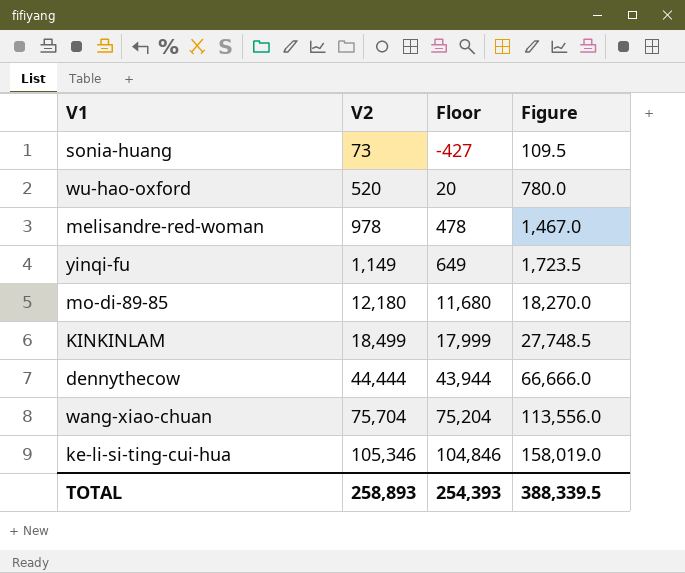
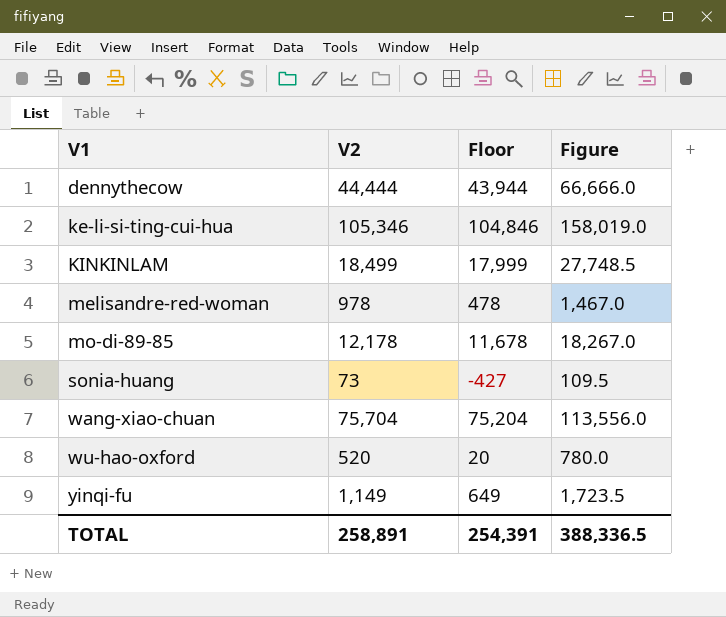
row order: V2 ascending -> V1 ascending
mo-di-89-85 | V2: 12,180 -> 12,178
mo-di-89-85 | Floor: 11,680 -> 11,678
mo-di-89-85 | Figure: 18,270.0 -> 18,267.0
TOTAL | V2: 258,893 -> 258,891
TOTAL | Floor: 254,393 -> 254,391
TOTAL | Figure: 388,339.5 -> 388,336.5

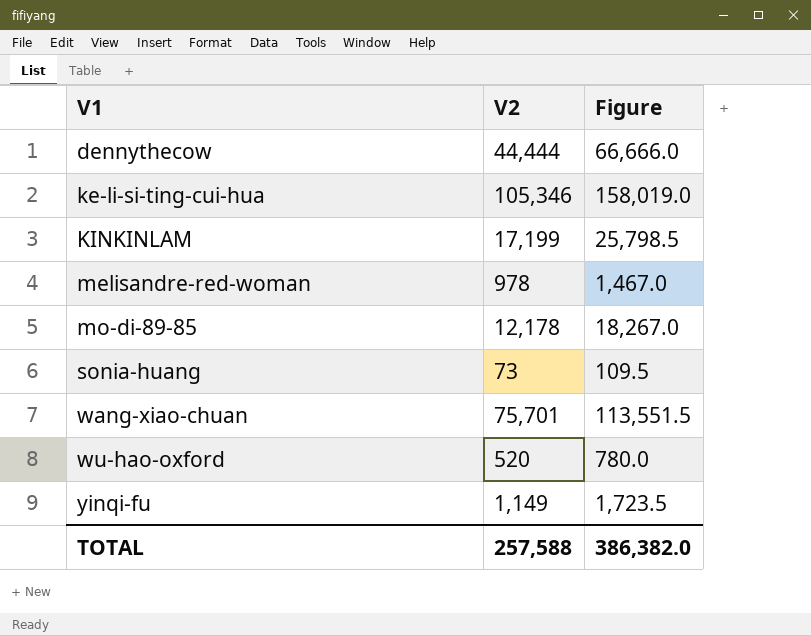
column Floor | formula: [V2] - 500 -> none
KINKINLAM | V2: 18,499 -> 17,199
KINKINLAM | Figure: 27,748.5 -> 25,798.5
wang-xiao-chuan | V2: 75,704 -> 75,701
wang-xiao-chuan | Figure: 113,556.0 -> 113,551.5
TOTAL | V2: 258,891 -> 257,588
TOTAL | Figure: 388,336.5 -> 386,382.0

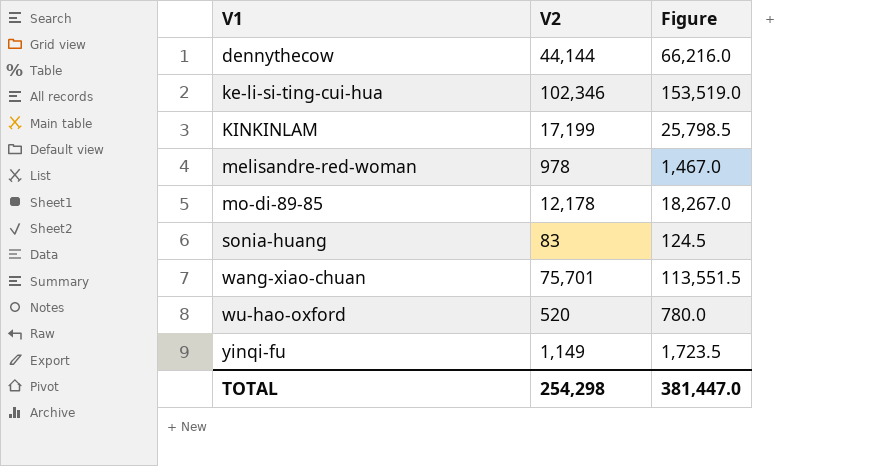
dennythecow | V2: 44,444 -> 44,144
dennythecow | Figure: 66,666.0 -> 66,216.0
ke-li-si-ting-cui-hua | V2: 105,346 -> 102,346
ke-li-si-ting-cui-hua | Figure: 158,019.0 -> 153,519.0
sonia-huang | V2: 73 -> 83
sonia-huang | Figure: 109.5 -> 124.5
TOTAL | V2: 257,588 -> 254,298
TOTAL | Figure: 386,382.0 -> 381,447.0

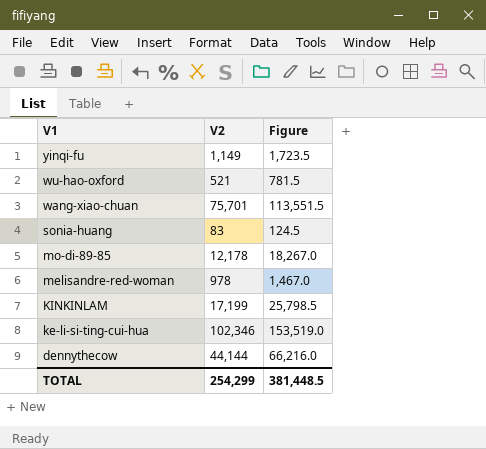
row order: V1 ascending -> V1 descending
wu-hao-oxford | V2: 520 -> 521
wu-hao-oxford | Figure: 780.0 -> 781.5
TOTAL | V2: 254,298 -> 254,299
TOTAL | Figure: 381,447.0 -> 381,448.5

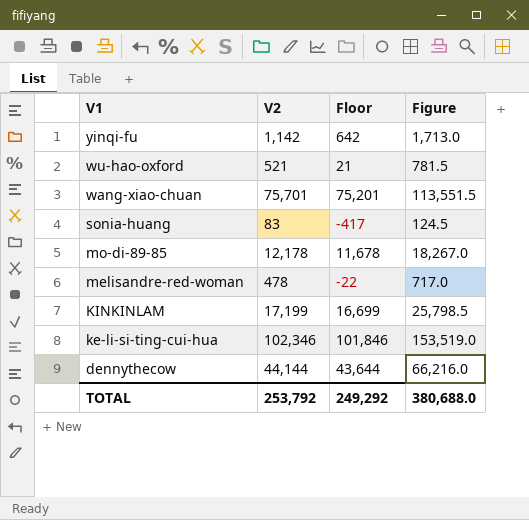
column Floor | formula: none -> [V2] - 500
yinqi-fu | V2: 1,149 -> 1,142
yinqi-fu | Figure: 1,723.5 -> 1,713.0
melisandre-red-woman | V2: 978 -> 478
melisandre-red-woman | Figure: 1,467.0 -> 717.0
TOTAL | V2: 254,299 -> 253,792
TOTAL | Figure: 381,448.5 -> 380,688.0

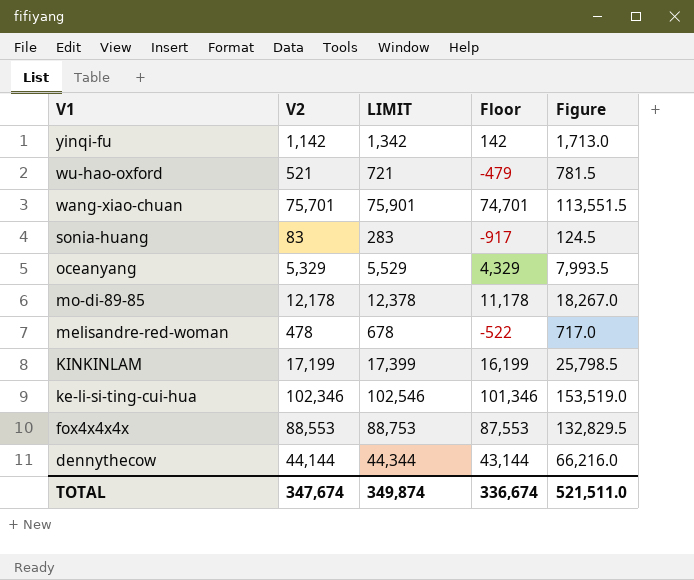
column LIMIT | formula: none -> [V2] + 200
column Floor | formula: [V2] - 500 -> [V2] - 1000
row oceanyang: none -> 5,329 | 5,529 | 4,329 | 7,993.5
row fox4x4x4x: none -> 88,553 | 88,753 | 87,553 | 132,829.5
TOTAL | V2: 253,792 -> 347,674
TOTAL | Floor: 249,292 -> 336,674
TOTAL | Figure: 380,688.0 -> 521,511.0

